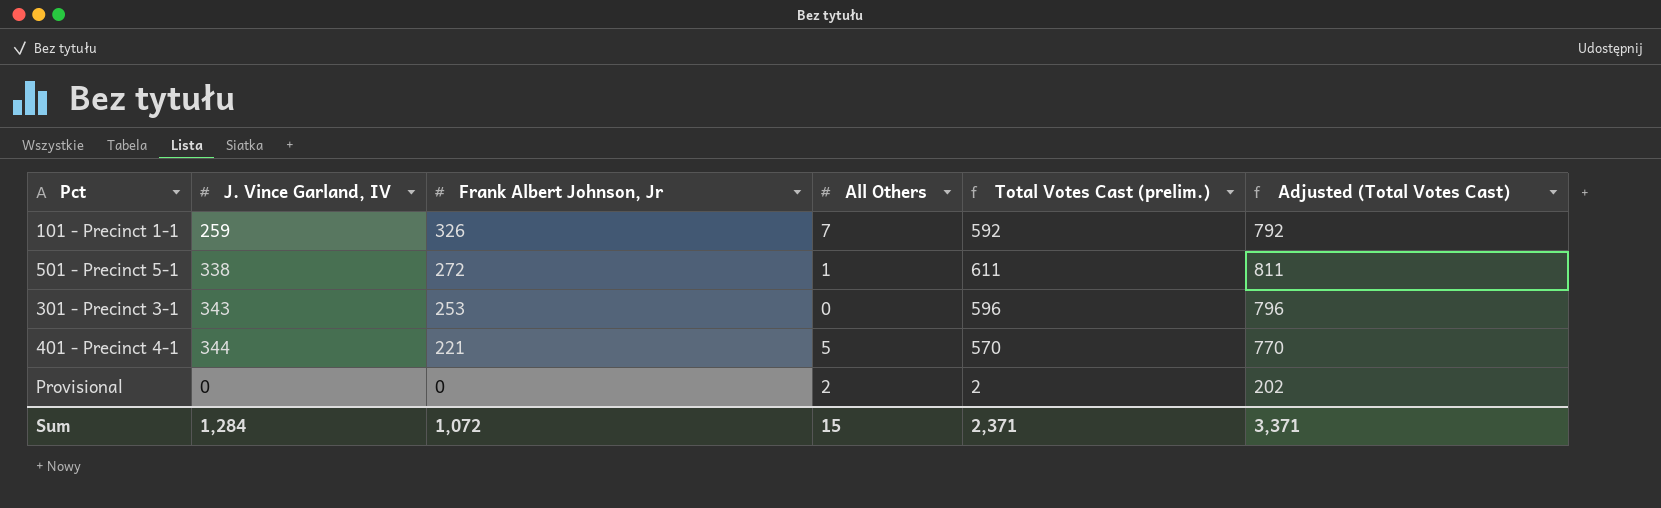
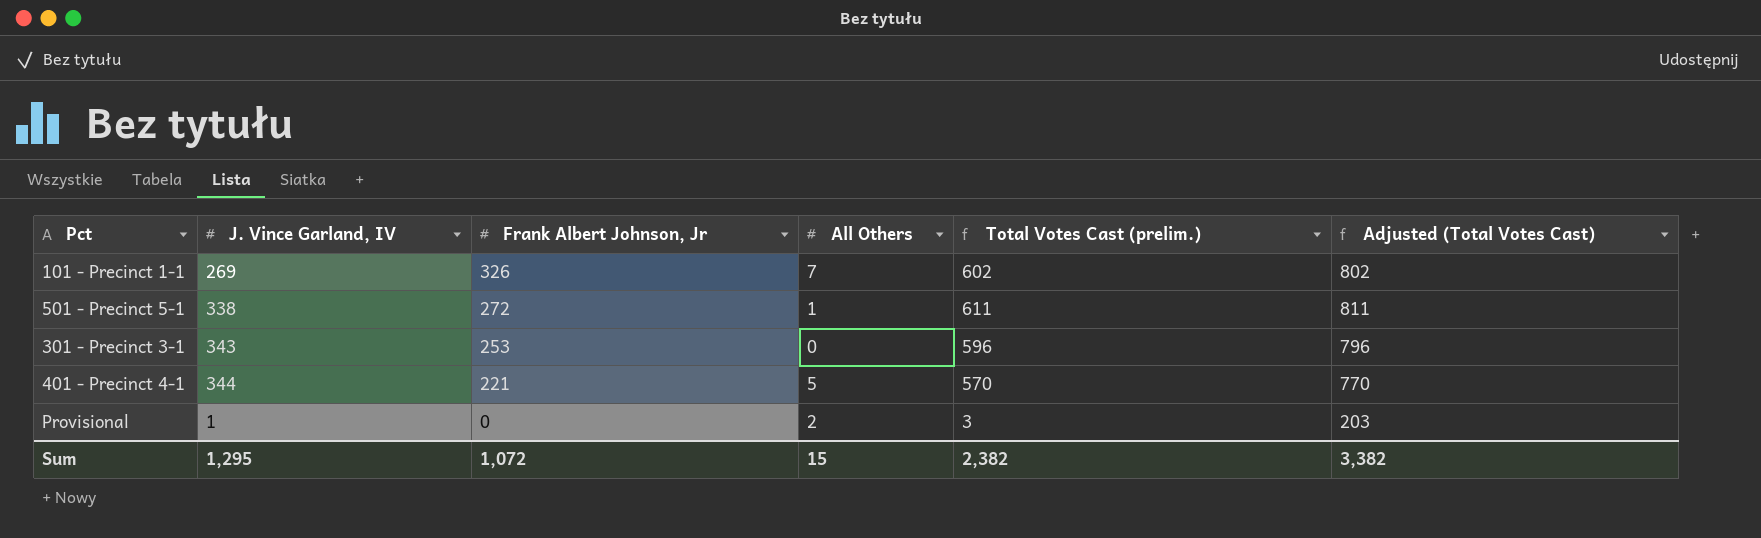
101 - Precinct 1-1 | J. Vince Garland, IV: 259 -> 269
101 - Precinct 1-1 | Total Votes Cast (prelim.): 592 -> 602
101 - Precinct 1-1 | Adjusted (Total Votes Cast): 792 -> 802
Provisional | J. Vince Garland, IV: 0 -> 1
Provisional | Total Votes Cast (prelim.): 2 -> 3
Provisional | Adjusted (Total Votes Cast): 202 -> 203
Sum | J. Vince Garland, IV: 1,284 -> 1,295
Sum | Total Votes Cast (prelim.): 2,371 -> 2,382
Sum | Adjusted (Total Votes Cast): 3,371 -> 3,382

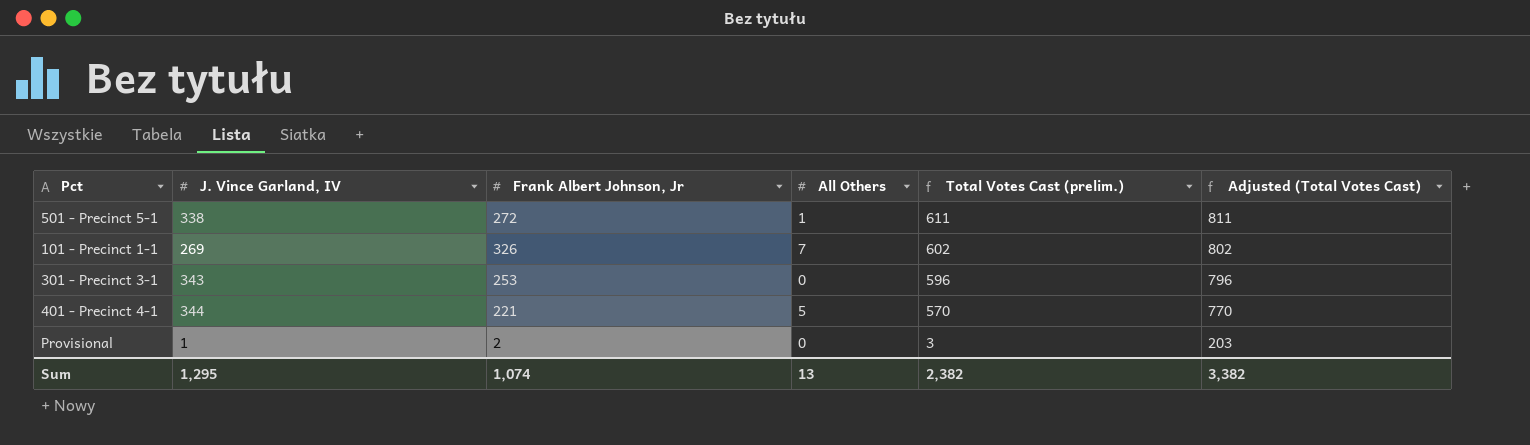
row order: Frank Albert Johnson, Jr descending -> Total Votes Cast (prelim.) descending
Provisional | Frank Albert Johnson, Jr: 0 -> 2
Provisional | All Others: 2 -> 0
Sum | Frank Albert Johnson, Jr: 1,072 -> 1,074
Sum | All Others: 15 -> 13

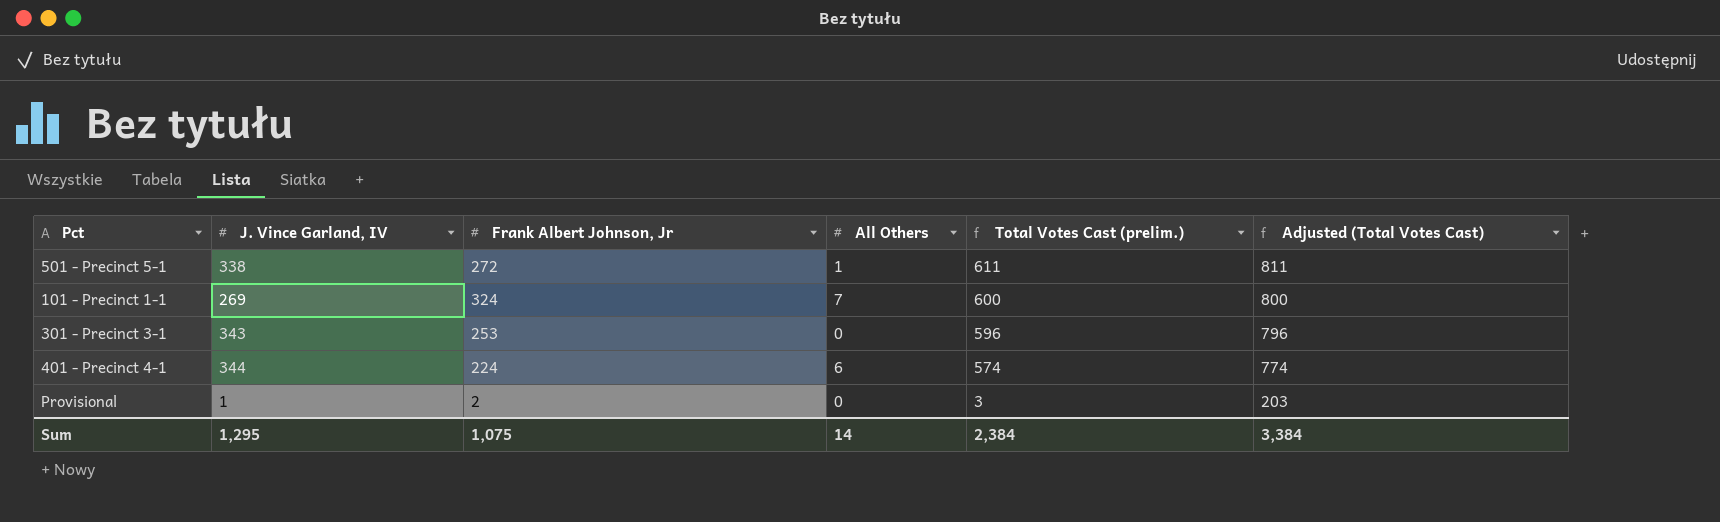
101 - Precinct 1-1 | Frank Albert Johnson, Jr: 326 -> 324
101 - Precinct 1-1 | Total Votes Cast (prelim.): 602 -> 600
101 - Precinct 1-1 | Adjusted (Total Votes Cast): 802 -> 800
401 - Precinct 4-1 | Frank Albert Johnson, Jr: 221 -> 224
401 - Precinct 4-1 | All Others: 5 -> 6
401 - Precinct 4-1 | Total Votes Cast (prelim.): 570 -> 574
401 - Precinct 4-1 | Adjusted (Total Votes Cast): 770 -> 774
Sum | Frank Albert Johnson, Jr: 1,074 -> 1,075
Sum | All Others: 13 -> 14
Sum | Total Votes Cast (prelim.): 2,382 -> 2,384
Sum | Adjusted (Total Votes Cast): 3,382 -> 3,384

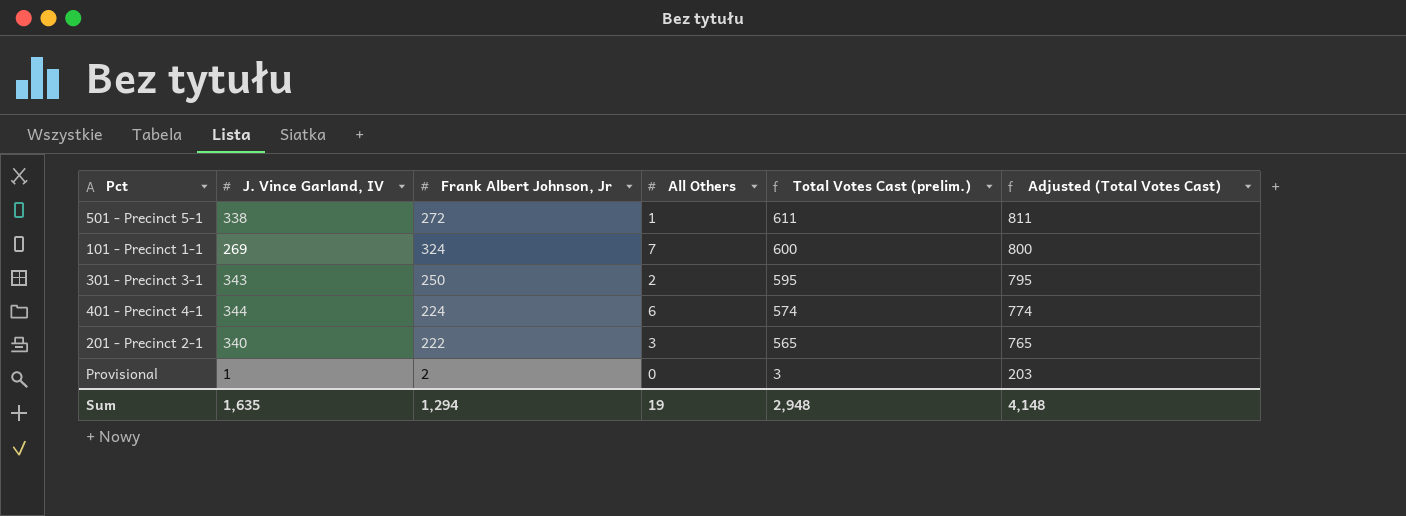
301 - Precinct 3-1 | Frank Albert Johnson, Jr: 253 -> 250
301 - Precinct 3-1 | All Others: 0 -> 2
301 - Precinct 3-1 | Total Votes Cast (prelim.): 596 -> 595
301 - Precinct 3-1 | Adjusted (Total Votes Cast): 796 -> 795
row 201 - Precinct 2-1: none -> 340 | 222 | 3 | 565 | 765
Sum | J. Vince Garland, IV: 1,295 -> 1,635
Sum | Frank Albert Johnson, Jr: 1,075 -> 1,294
Sum | All Others: 14 -> 19
Sum | Total Votes Cast (prelim.): 2,384 -> 2,948
Sum | Adjusted (Total Votes Cast): 3,384 -> 4,148

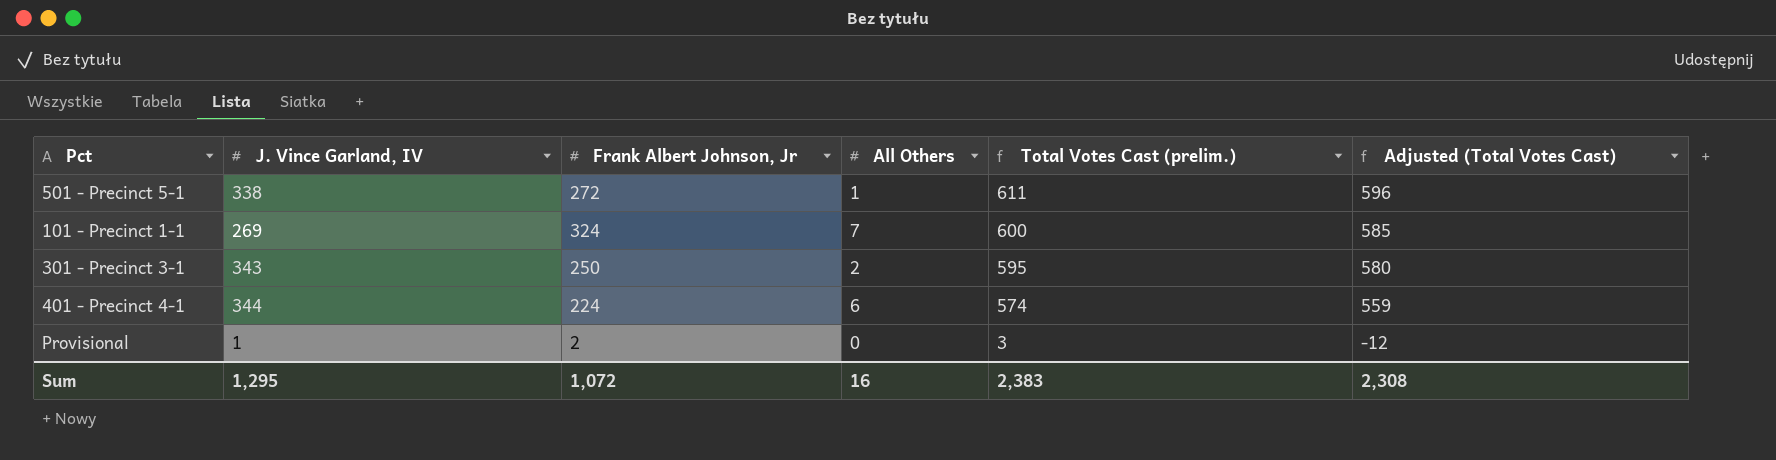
column Adjusted (Total Votes Cast) | formula: [Total Votes Cast (prelim.)] + 200 -> [Total Votes Cast (prelim.)] - 15
row 201 - Precinct 2-1: 340 | 222 | 3 | 565 | 765 -> none
Sum | J. Vince Garland, IV: 1,635 -> 1,295
Sum | Frank Albert Johnson, Jr: 1,294 -> 1,072
Sum | All Others: 19 -> 16
Sum | Total Votes Cast (prelim.): 2,948 -> 2,383
Sum | Adjusted (Total Votes Cast): 4,148 -> 2,308

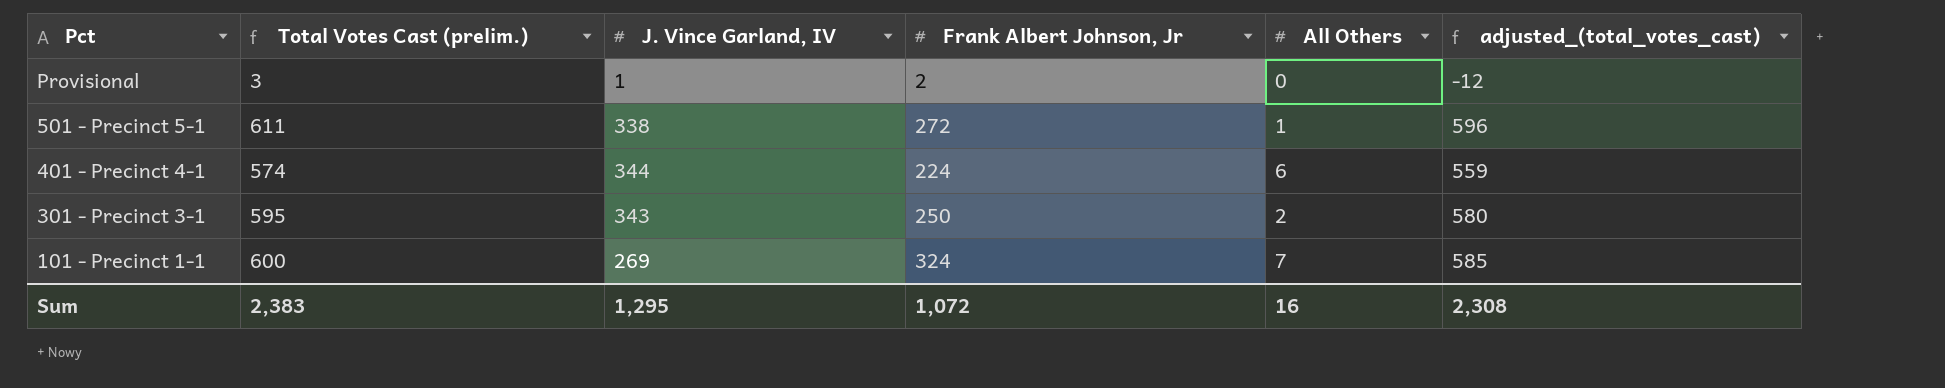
row order: Total Votes Cast (prelim.) descending -> Pct descending
column Total Votes Cast (prelim.) | position: 5 -> 2
column name: Adjusted (Total Votes Cast) -> adjusted_(total_votes_cast)

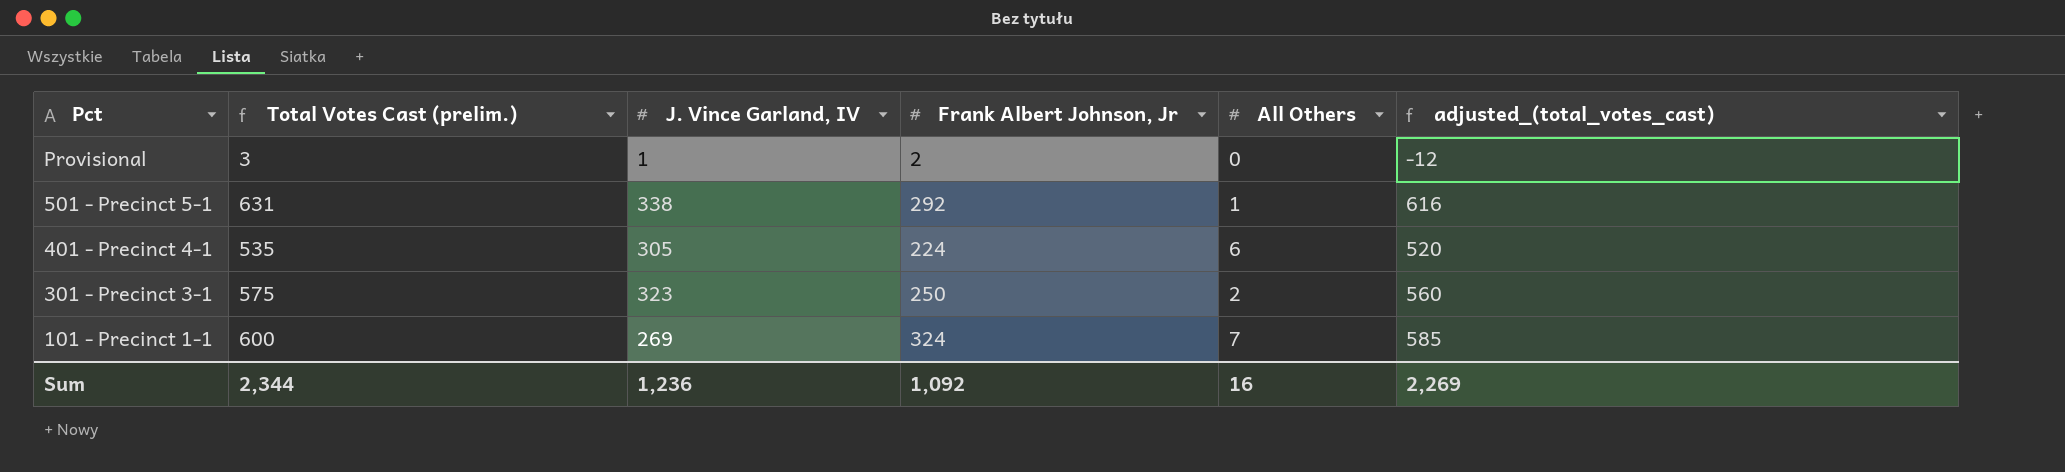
501 - Precinct 5-1 | Total Votes Cast (prelim.): 611 -> 631
501 - Precinct 5-1 | Frank Albert Johnson, Jr: 272 -> 292
501 - Precinct 5-1 | adjusted_(total_votes_cast): 596 -> 616
401 - Precinct 4-1 | Total Votes Cast (prelim.): 574 -> 535
401 - Precinct 4-1 | J. Vince Garland, IV: 344 -> 305
401 - Precinct 4-1 | adjusted_(total_votes_cast): 559 -> 520
301 - Precinct 3-1 | Total Votes Cast (prelim.): 595 -> 575
301 - Precinct 3-1 | J. Vince Garland, IV: 343 -> 323
301 - Precinct 3-1 | adjusted_(total_votes_cast): 580 -> 560
Sum | Total Votes Cast (prelim.): 2,383 -> 2,344
Sum | J. Vince Garland, IV: 1,295 -> 1,236
Sum | Frank Albert Johnson, Jr: 1,072 -> 1,092
Sum | adjusted_(total_votes_cast): 2,308 -> 2,269

